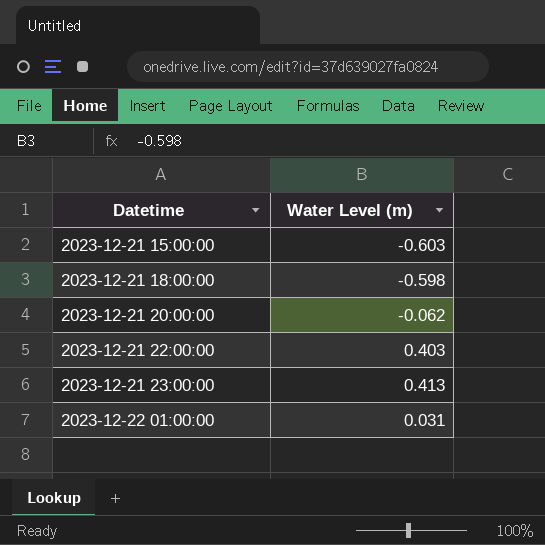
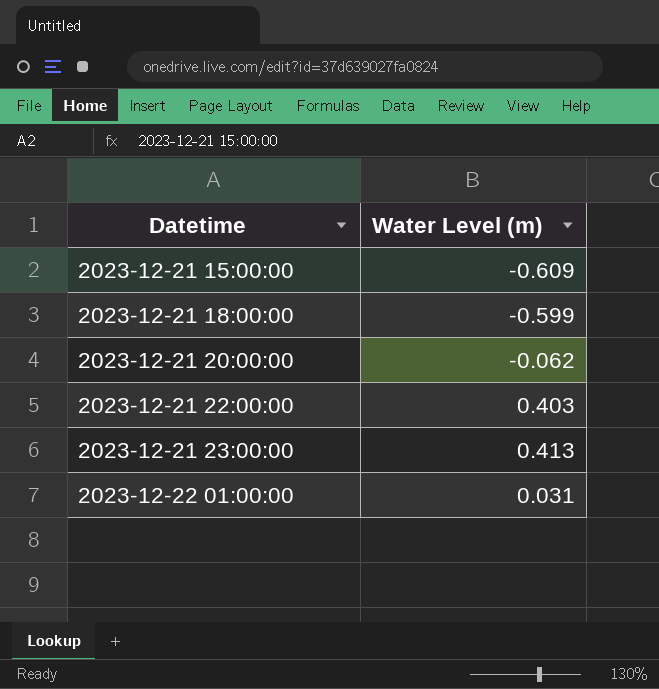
2023-12-21 15:00:00 | Water Level (m): -0.603 -> -0.609
2023-12-21 18:00:00 | Water Level (m): -0.598 -> -0.599

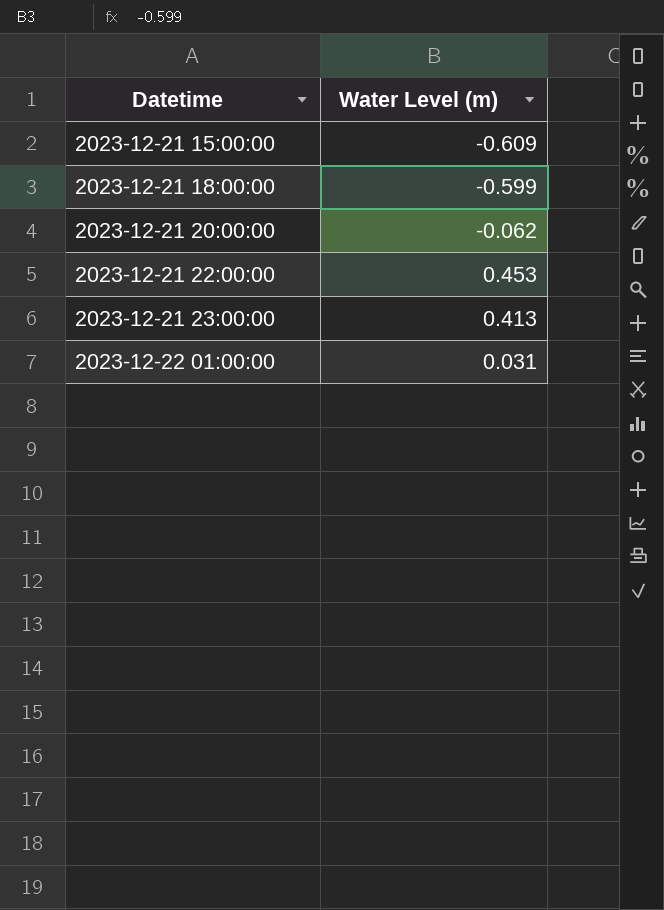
2023-12-21 22:00:00 | Water Level (m): 0.403 -> 0.453

